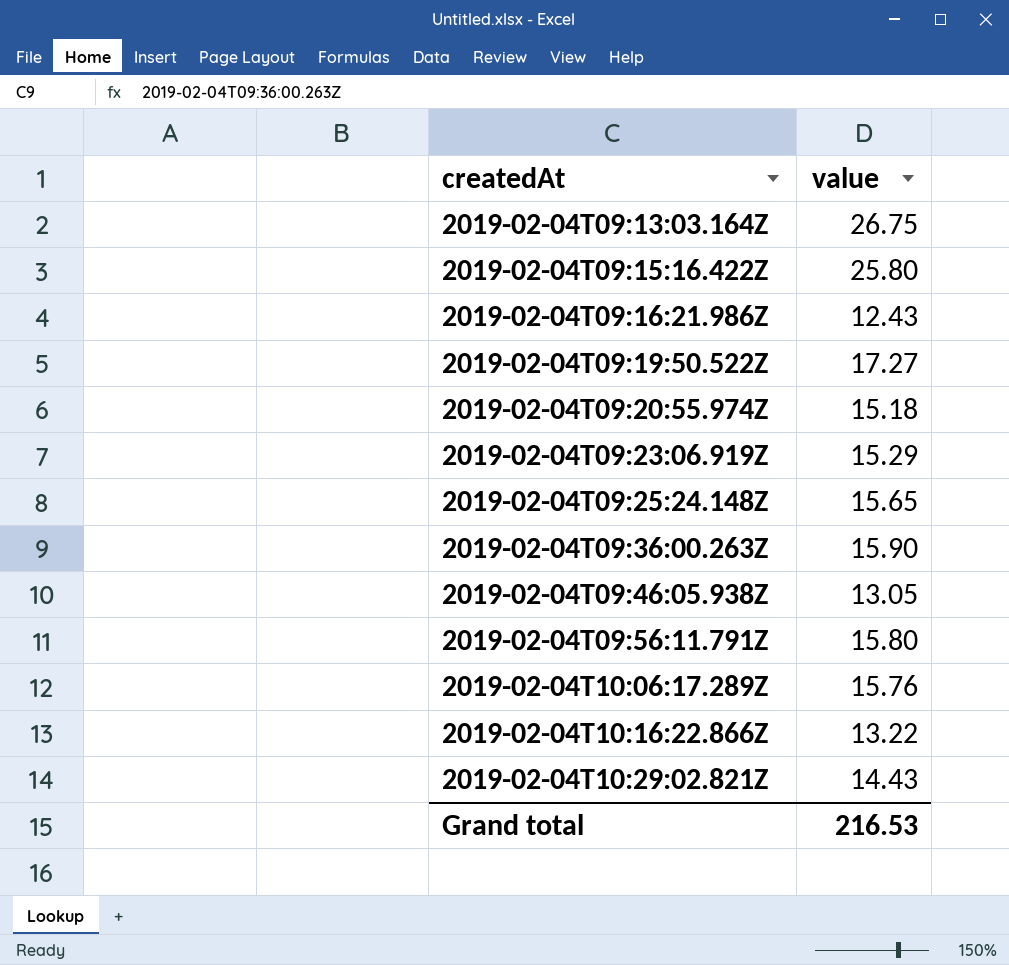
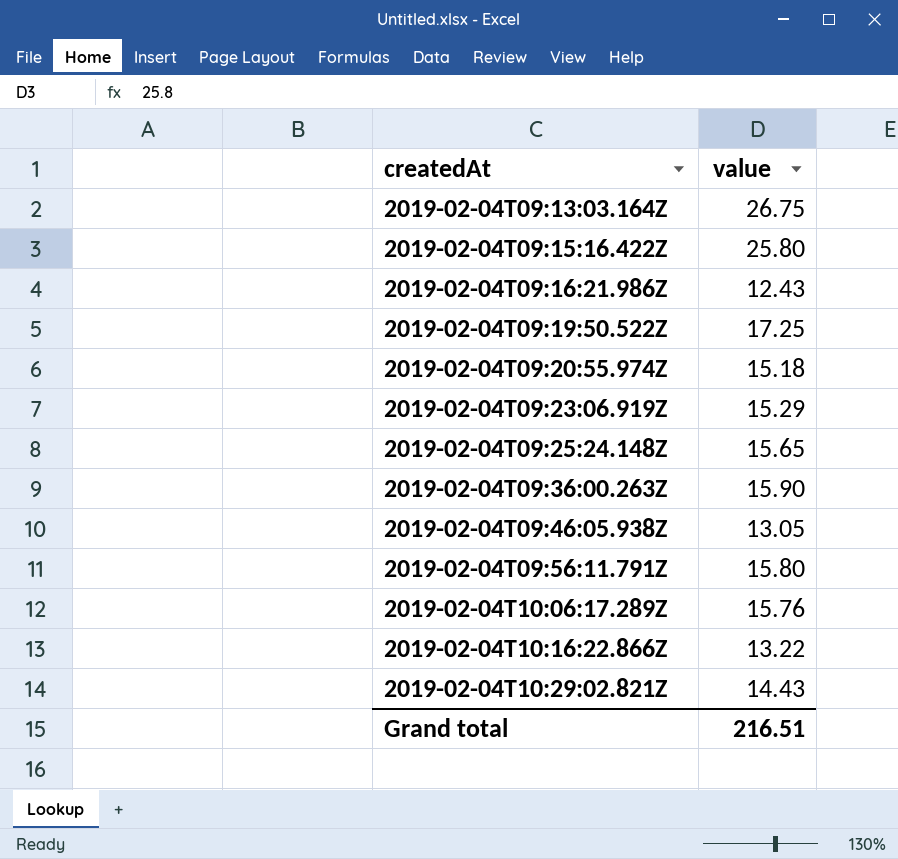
2019-02-04T09:19:50.522Z | value: 17.27 -> 17.25
Grand total | value: 216.53 -> 216.51

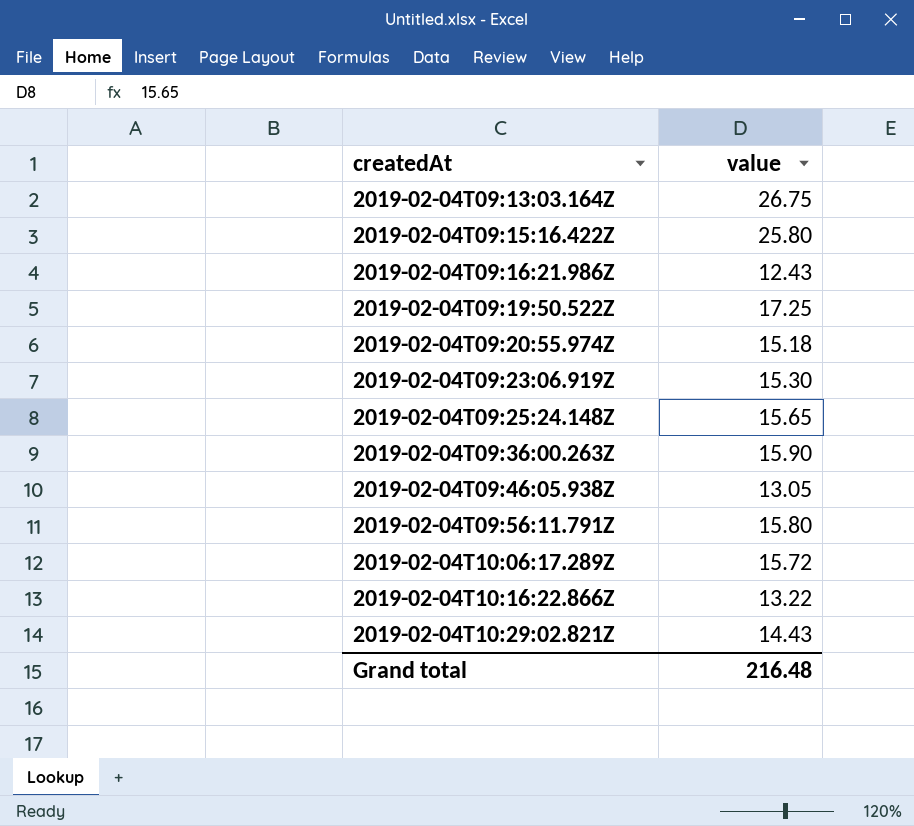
2019-02-04T09:23:06.919Z | value: 15.29 -> 15.30
2019-02-04T10:06:17.289Z | value: 15.76 -> 15.72
Grand total | value: 216.51 -> 216.48

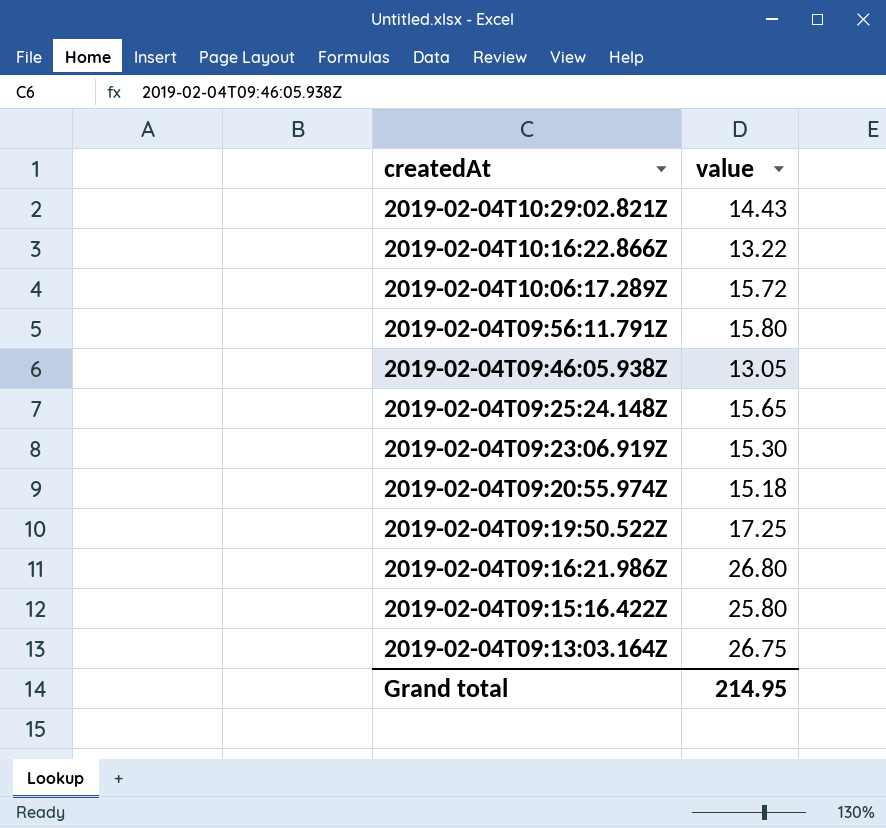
row order: createdAt ascending -> createdAt descending
row 2019-02-04T09:36:00.263Z: 15.90 -> none
2019-02-04T09:16:21.986Z | value: 12.43 -> 26.80
Grand total | value: 216.48 -> 214.95

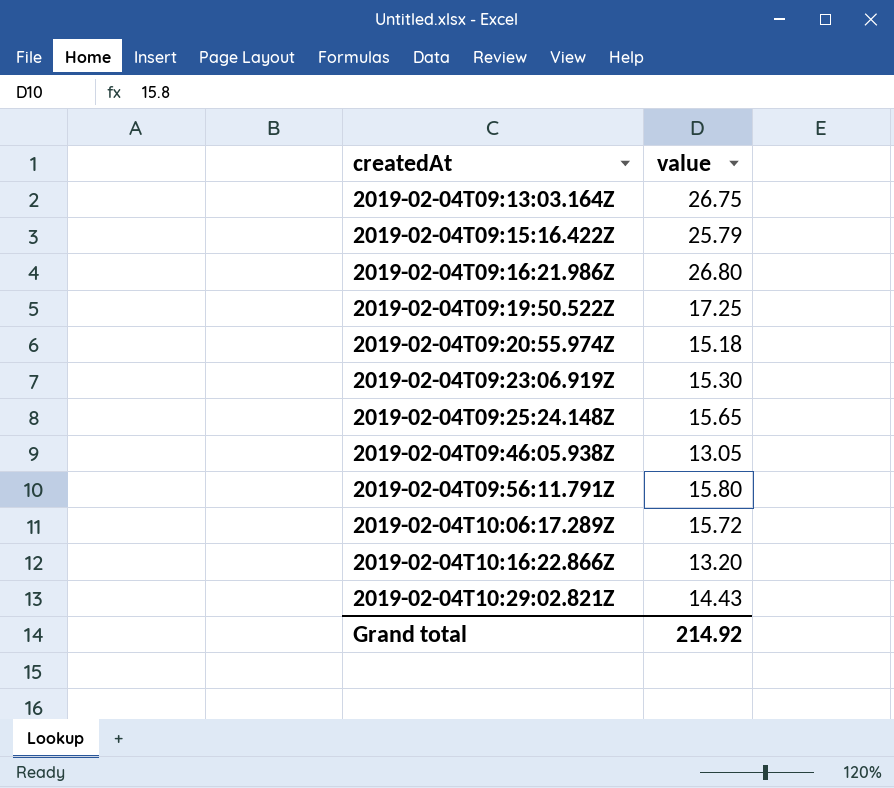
row order: createdAt descending -> createdAt ascending
2019-02-04T09:15:16.422Z | value: 25.80 -> 25.79
2019-02-04T10:16:22.866Z | value: 13.22 -> 13.20
Grand total | value: 214.95 -> 214.92

